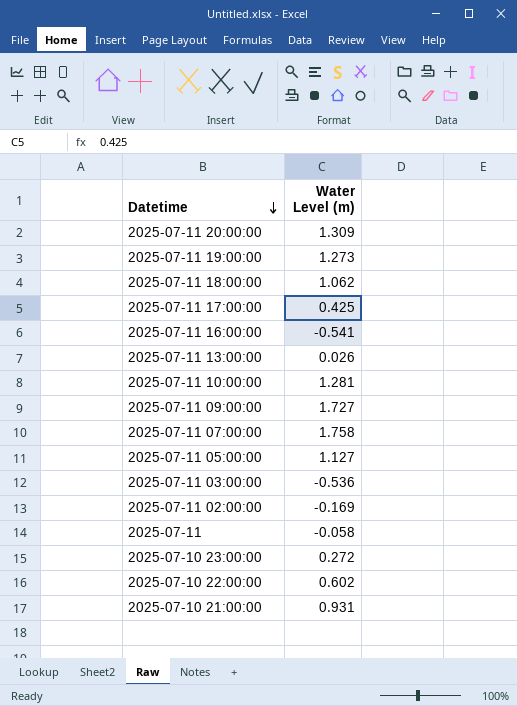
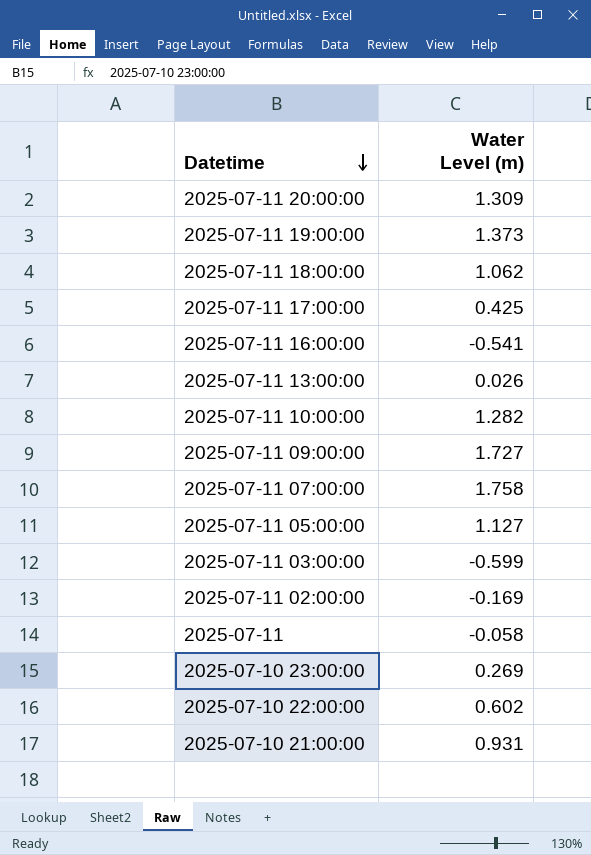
2025-07-11 19:00:00 | Water Level (m): 1.273 -> 1.373
2025-07-11 10:00:00 | Water Level (m): 1.281 -> 1.282
2025-07-11 03:00:00 | Water Level (m): -0.536 -> -0.599
2025-07-10 23:00:00 | Water Level (m): 0.272 -> 0.269

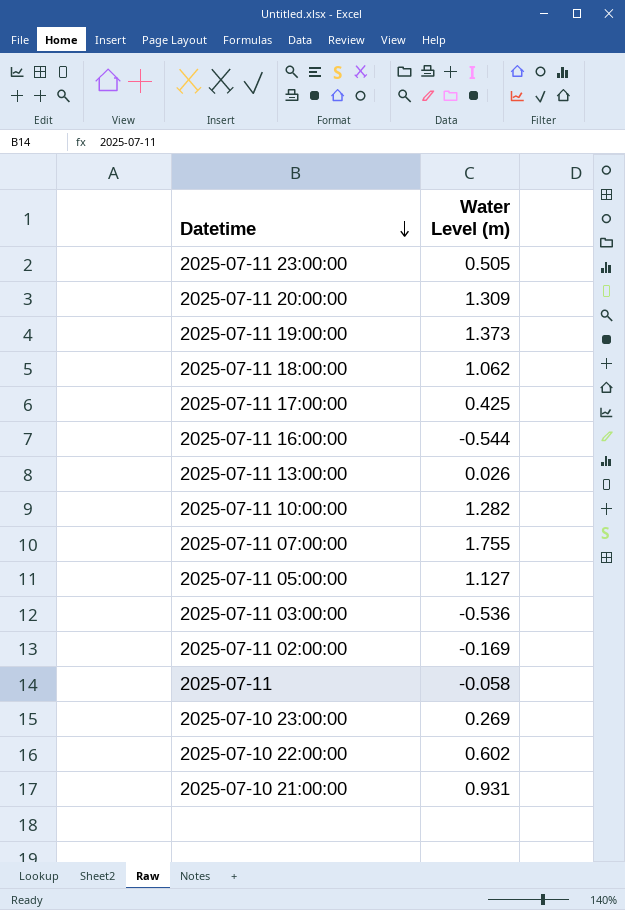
row 2025-07-11 09:00:00: 1.727 -> none
row 2025-07-11 23:00:00: none -> 0.505
2025-07-11 16:00:00 | Water Level (m): -0.541 -> -0.544
2025-07-11 07:00:00 | Water Level (m): 1.758 -> 1.755
2025-07-11 03:00:00 | Water Level (m): -0.599 -> -0.536

